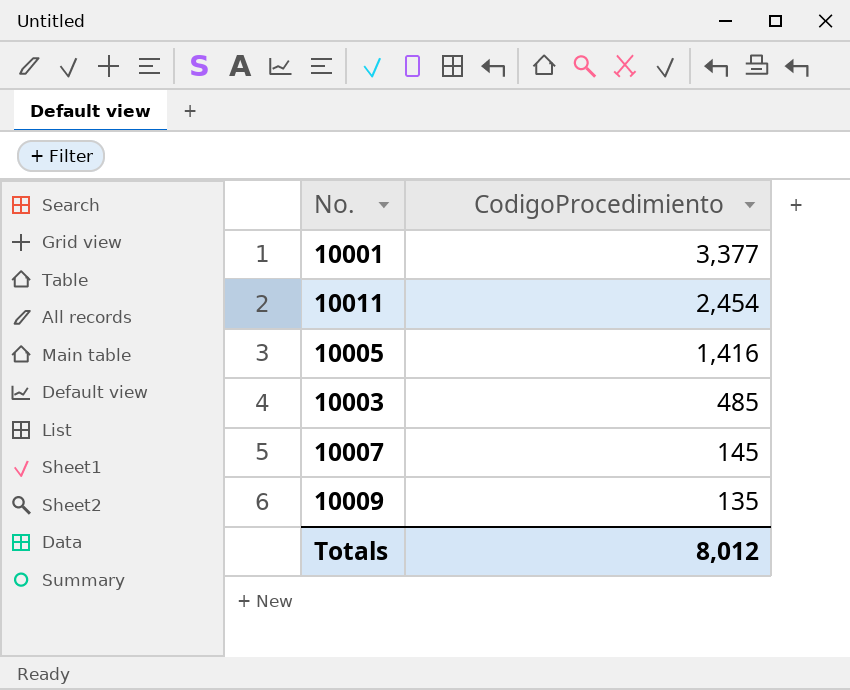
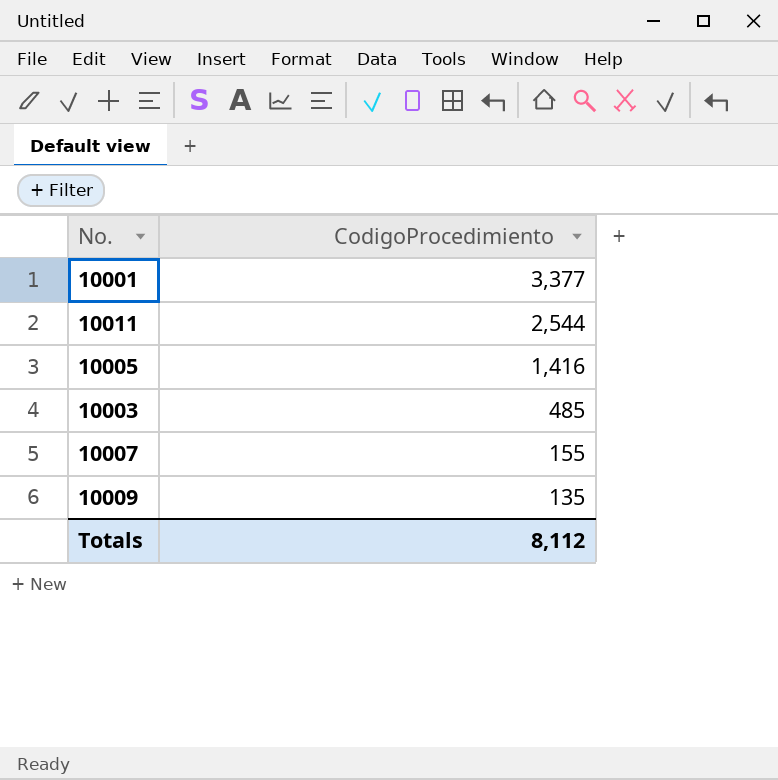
10011 | CodigoProcedimiento: 2,454 -> 2,544
10007 | CodigoProcedimiento: 145 -> 155
Totals | CodigoProcedimiento: 8,012 -> 8,112

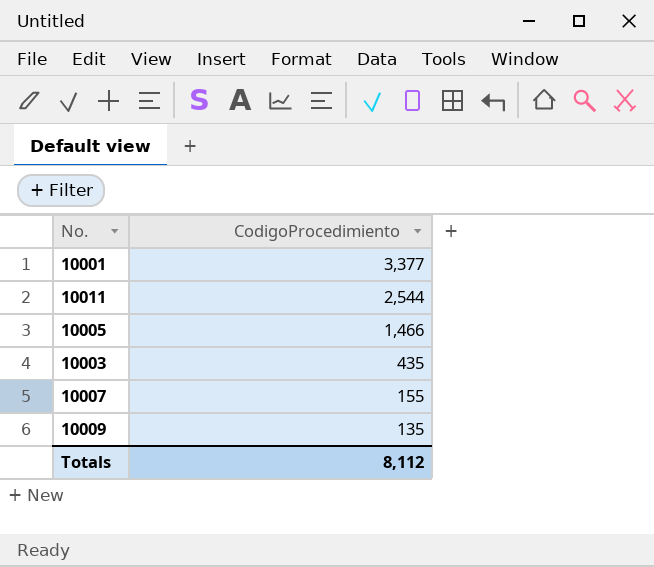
10005 | CodigoProcedimiento: 1,416 -> 1,466
10003 | CodigoProcedimiento: 485 -> 435

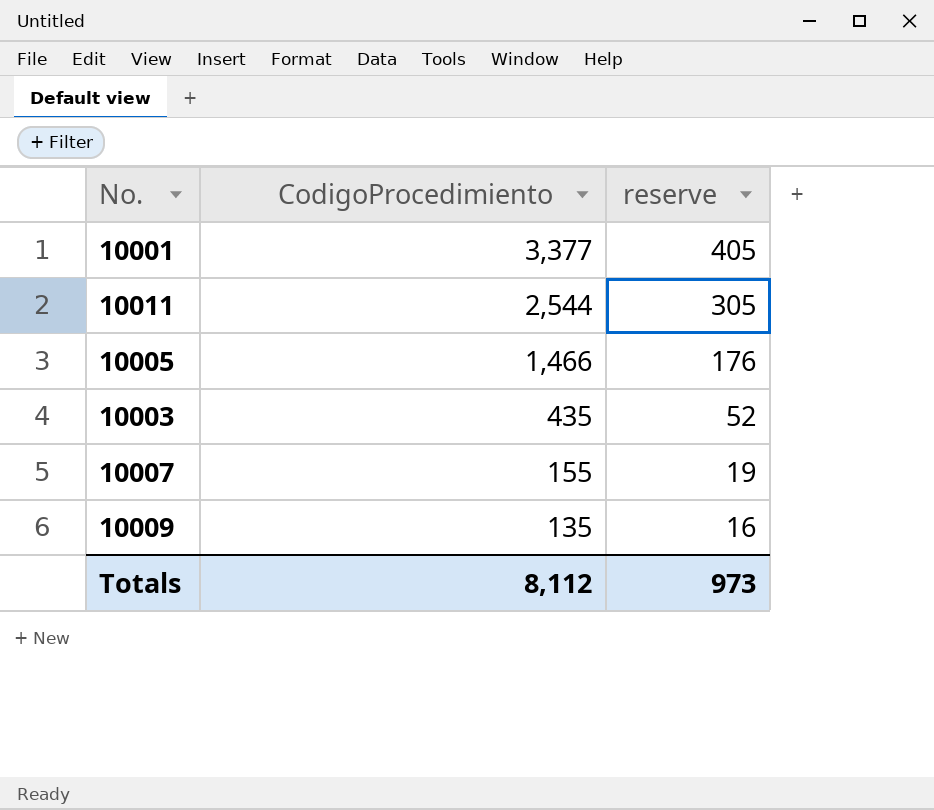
column reserve | formula: none -> [CodigoProcedimiento] * 0.12

